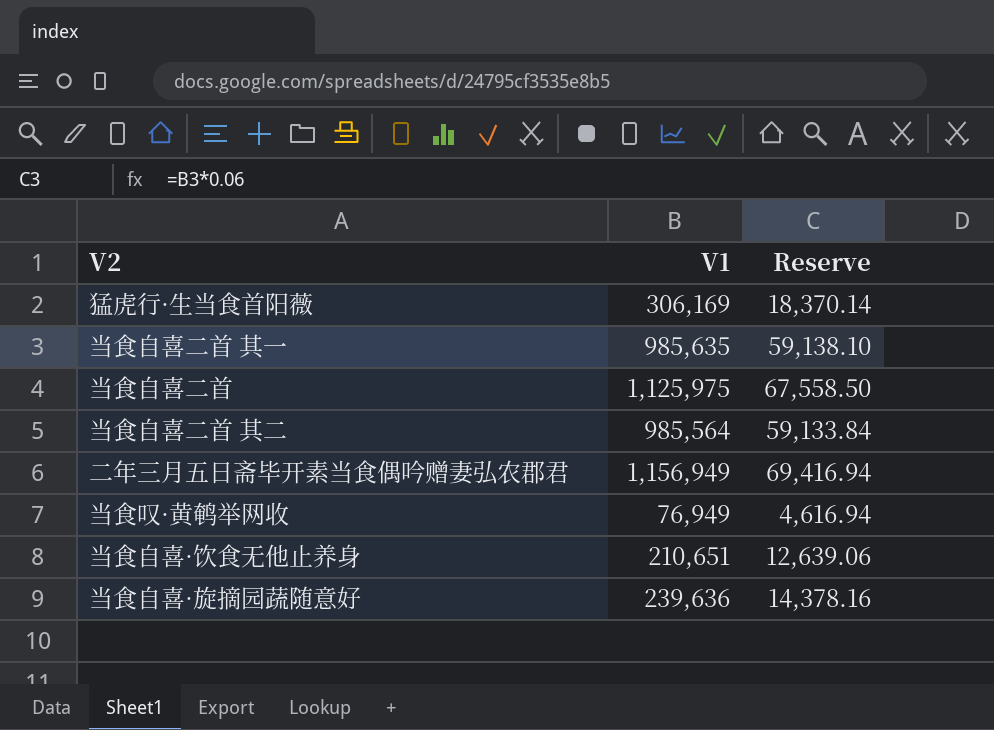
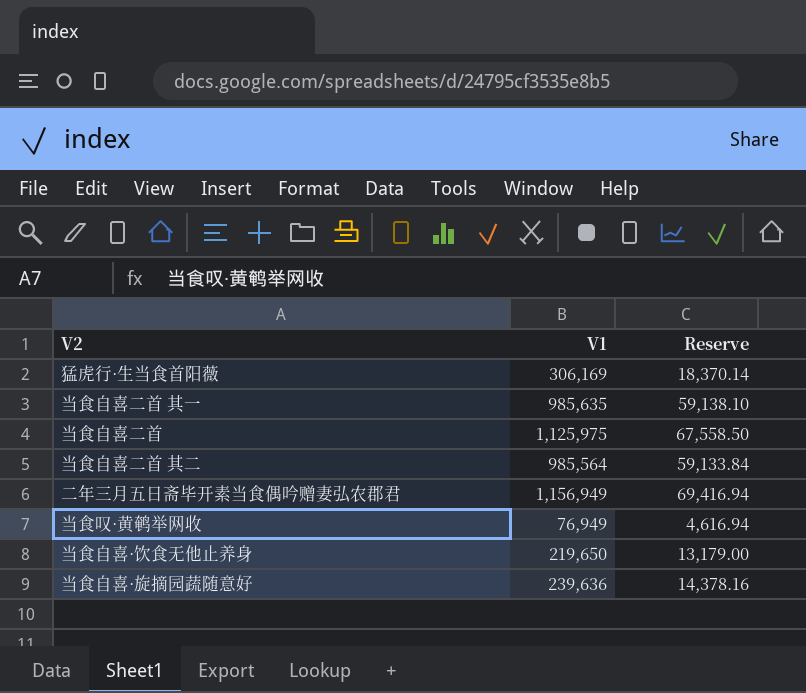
当食自喜·饮食无他止养身 | V1: 210,651 -> 219,650
当食自喜·饮食无他止养身 | Reserve: 12,639.06 -> 13,179.00

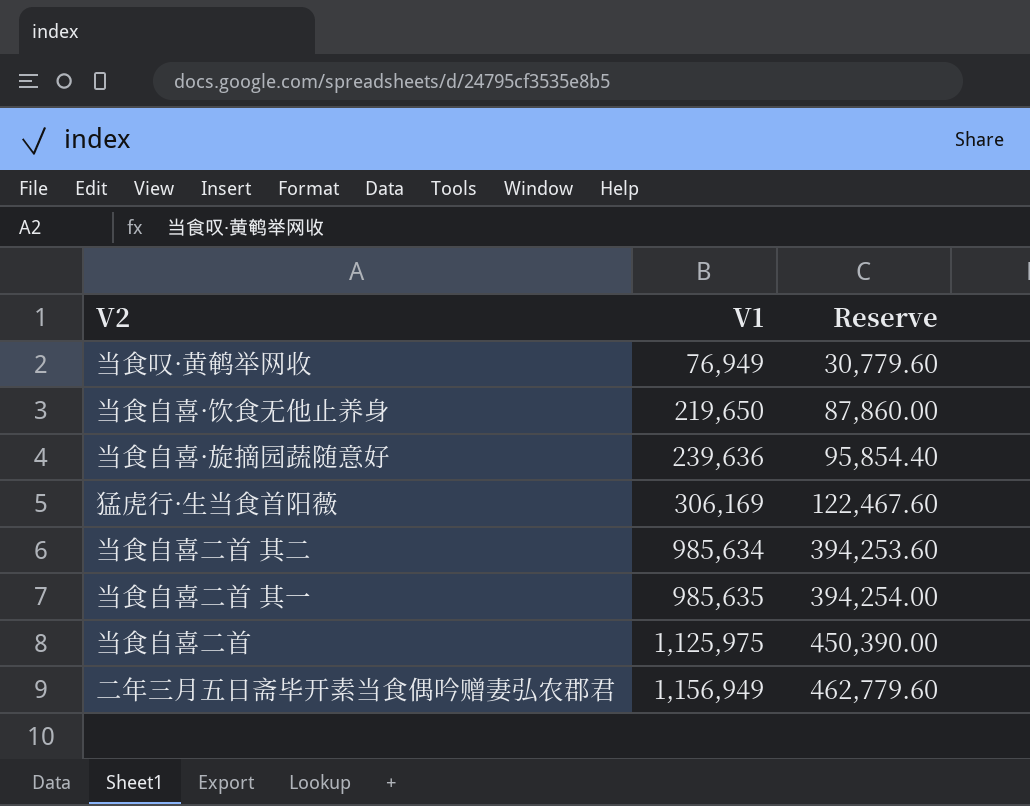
row order: none -> V1 ascending
column Reserve | formula: [V1] * 0.06 -> [V1] * 0.4
当食自喜二首 其二 | V1: 985,564 -> 985,634

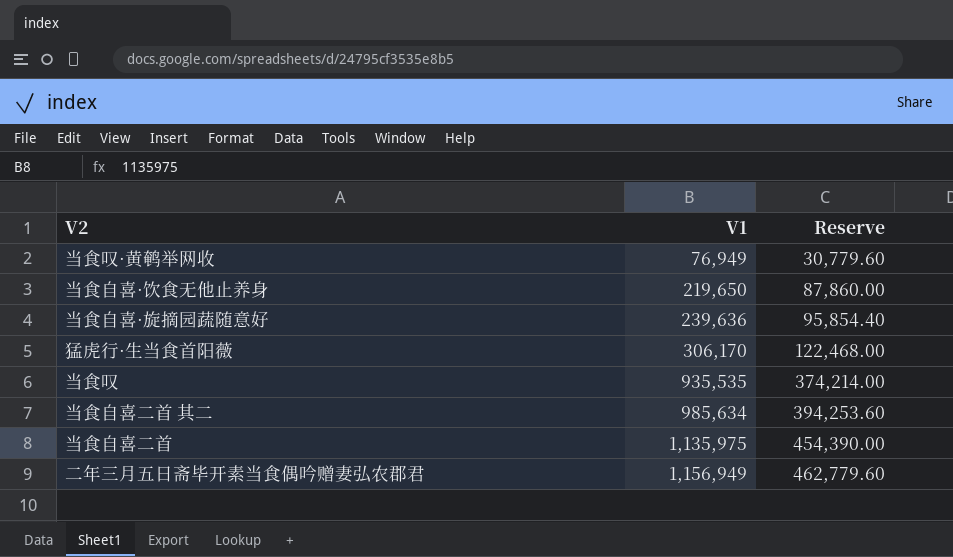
row 当食自喜二首 其一: 985,635 | 394,254.00 -> none
猛虎行·生当食首阳薇 | V1: 306,169 -> 306,170
猛虎行·生当食首阳薇 | Reserve: 122,467.60 -> 122,468.00
row 当食叹: none -> 935,535 | 374,214.00
当食自喜二首 | V1: 1,125,975 -> 1,135,975
当食自喜二首 | Reserve: 450,390.00 -> 454,390.00

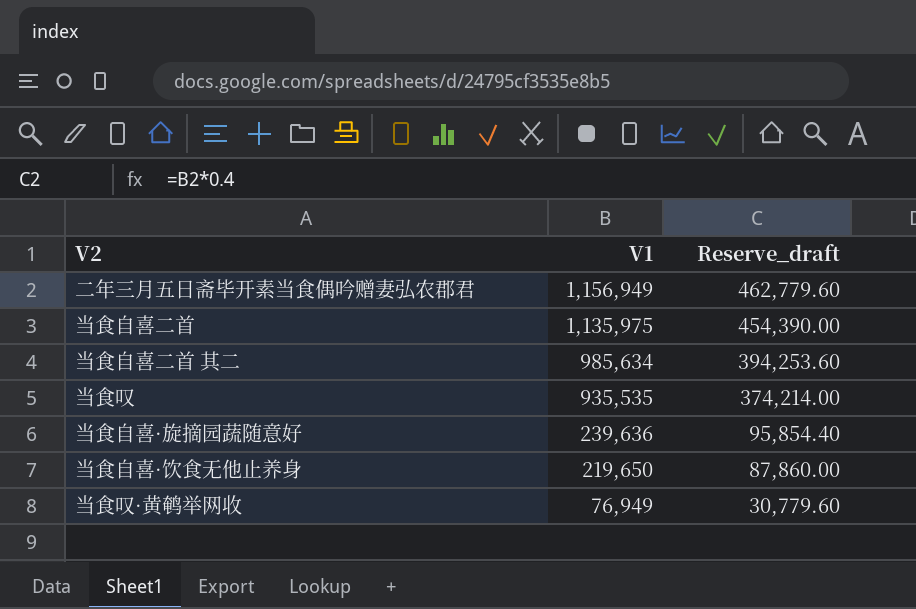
row order: V1 ascending -> V1 descending
column name: Reserve -> Reserve_draft
row 猛虎行·生当食首阳薇: 306,170 | 122,468.00 -> none

